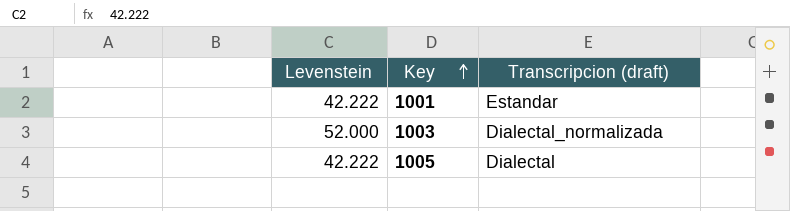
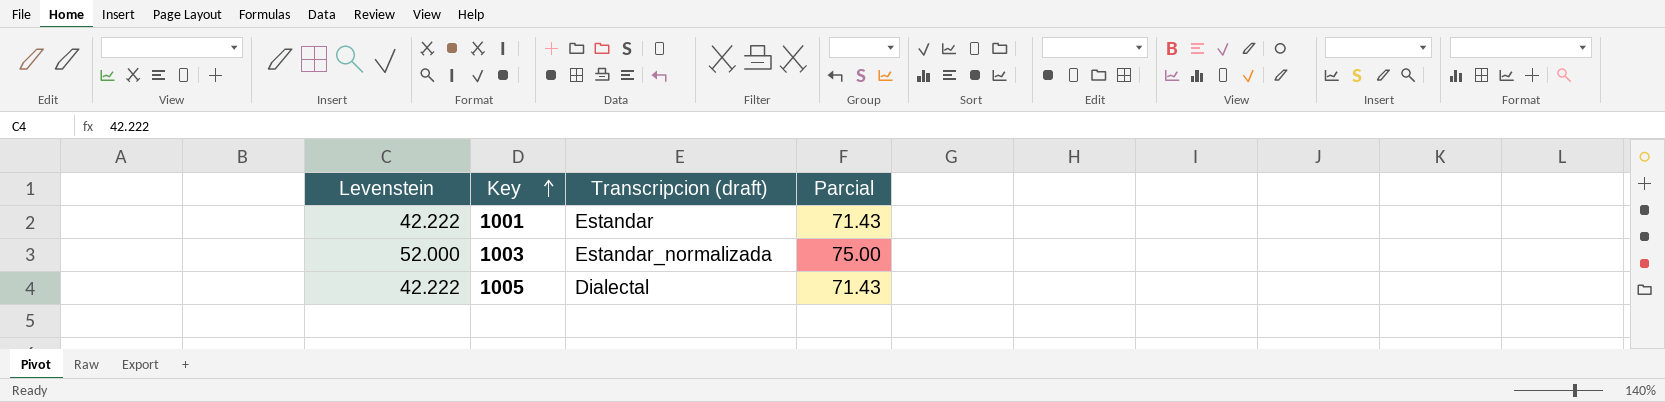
column Parcial | position: none -> 4
1003 | Transcripcion (draft): Dialectal_normalizada -> Estandar_normalizada

